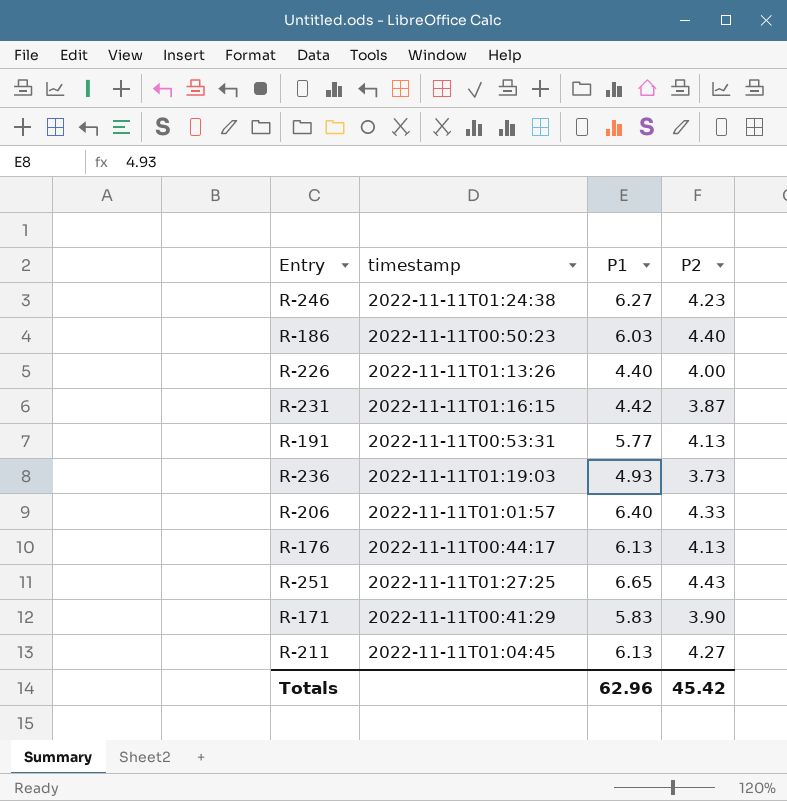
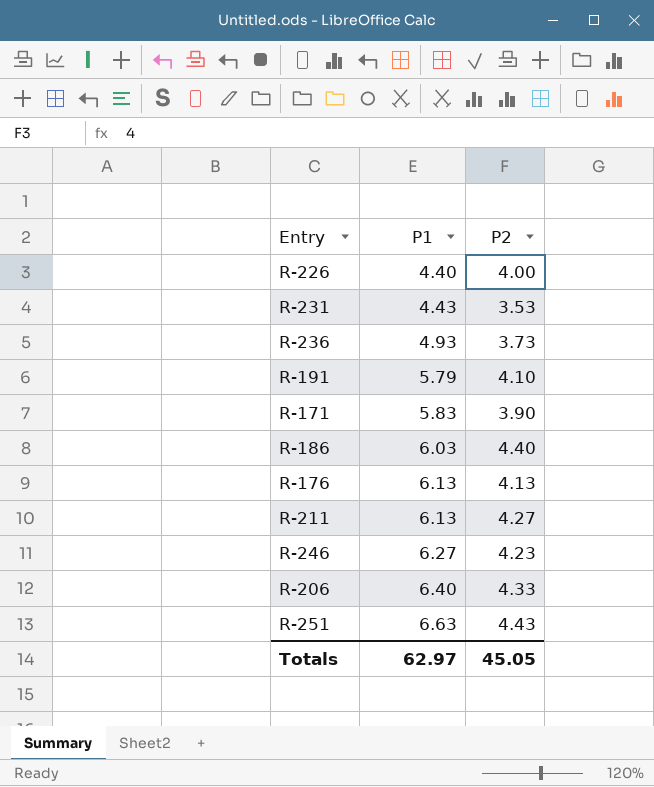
row order: none -> P1 ascending
column timestamp | position: 2 -> none
R-231 | P1: 4.42 -> 4.43
R-231 | P2: 3.87 -> 3.53
R-191 | P1: 5.77 -> 5.79
R-191 | P2: 4.13 -> 4.10
R-251 | P1: 6.65 -> 6.63
Totals | P1: 62.96 -> 62.97
Totals | P2: 45.42 -> 45.05

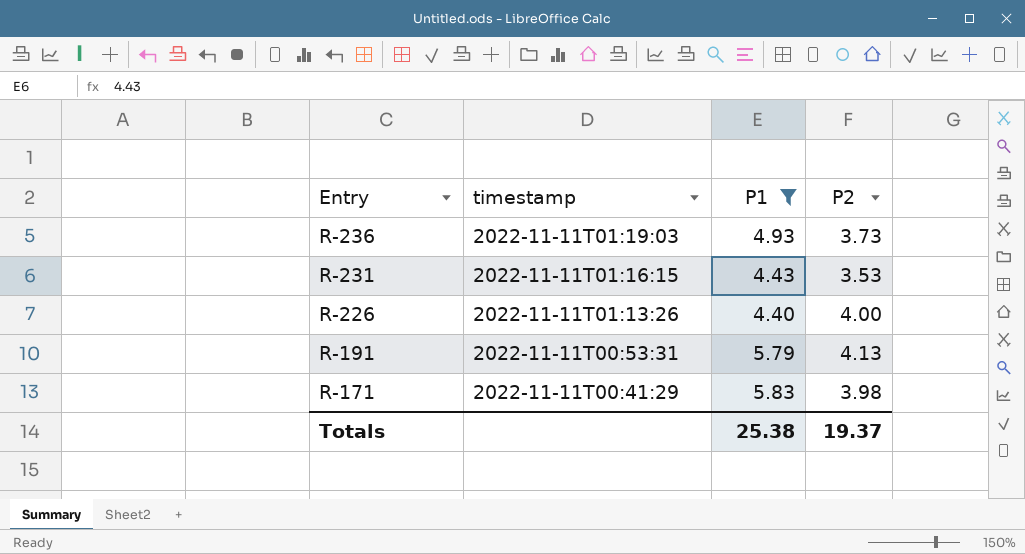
filter: none -> P1 <= 5.83
row order: P1 ascending -> Entry descending
column timestamp | position: none -> 2
R-191 | P2: 4.10 -> 4.13
R-171 | P2: 3.90 -> 3.98
Totals | P1: 62.97 -> 25.38
Totals | P2: 45.05 -> 19.37

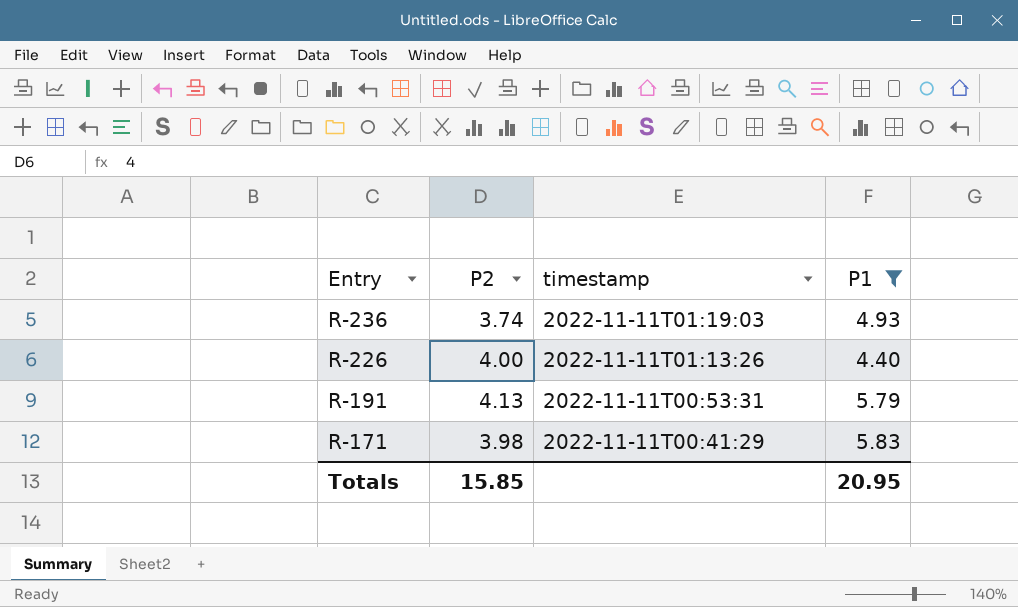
column P2 | position: 4 -> 2
row R-231: 2022-11-11T01:16:15 | 4.43 | 3.53 -> none
R-236 | P2: 3.73 -> 3.74
Totals | P2: 19.37 -> 15.85
Totals | P1: 25.38 -> 20.95

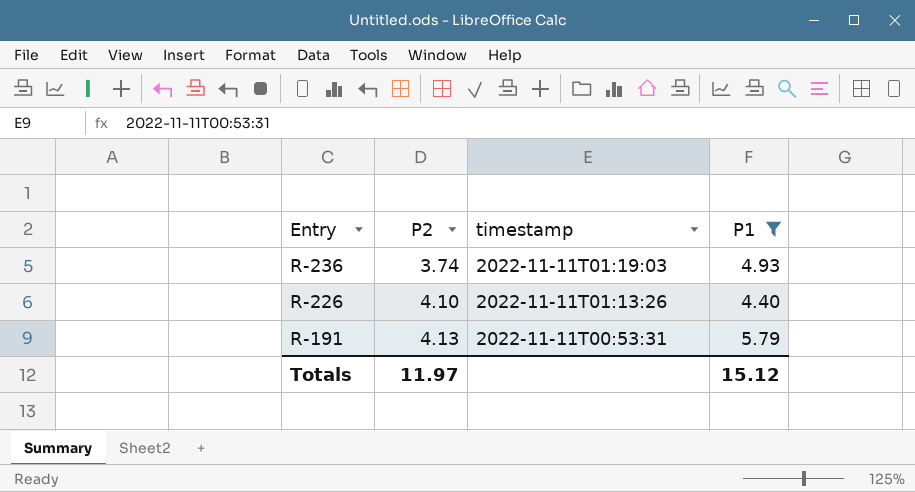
row R-171: 3.98 | 2022-11-11T00:41:29 | 5.83 -> none
R-226 | P2: 4.00 -> 4.10
Totals | P2: 15.85 -> 11.97
Totals | P1: 20.95 -> 15.12

